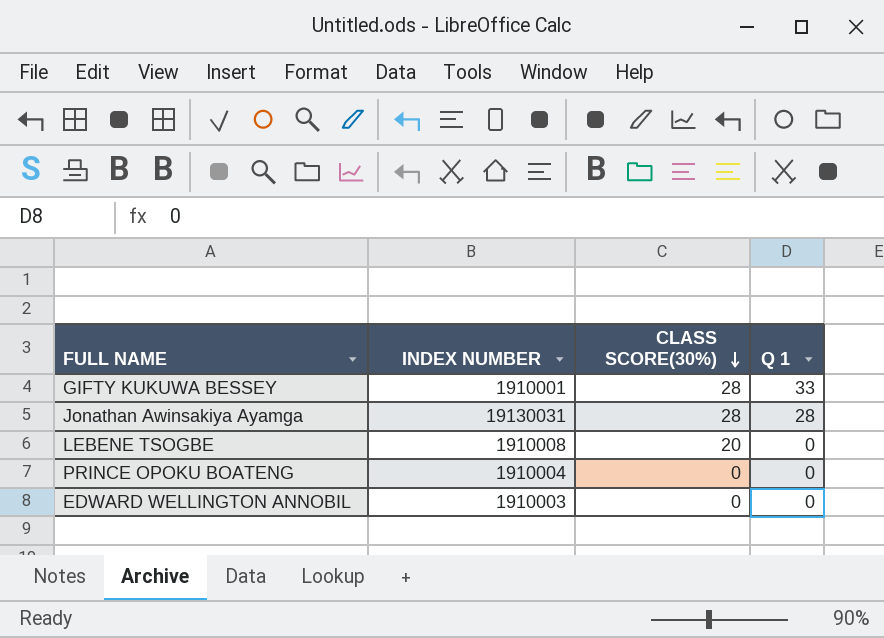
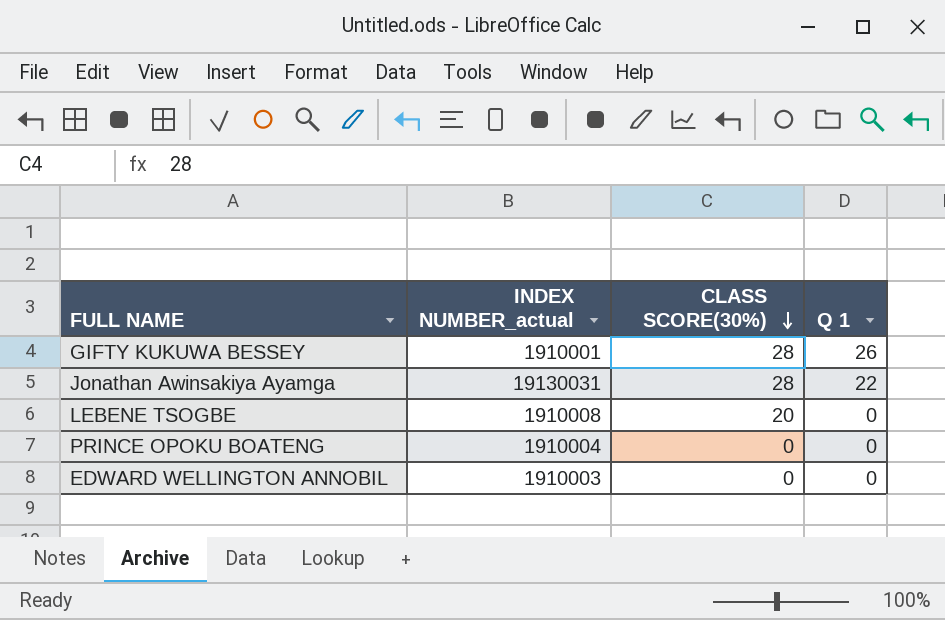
column name: INDEX NUMBER -> INDEX NUMBER_actual
GIFTY KUKUWA BESSEY | Q 1: 33 -> 26
Jonathan Awinsakiya Ayamga | Q 1: 28 -> 22

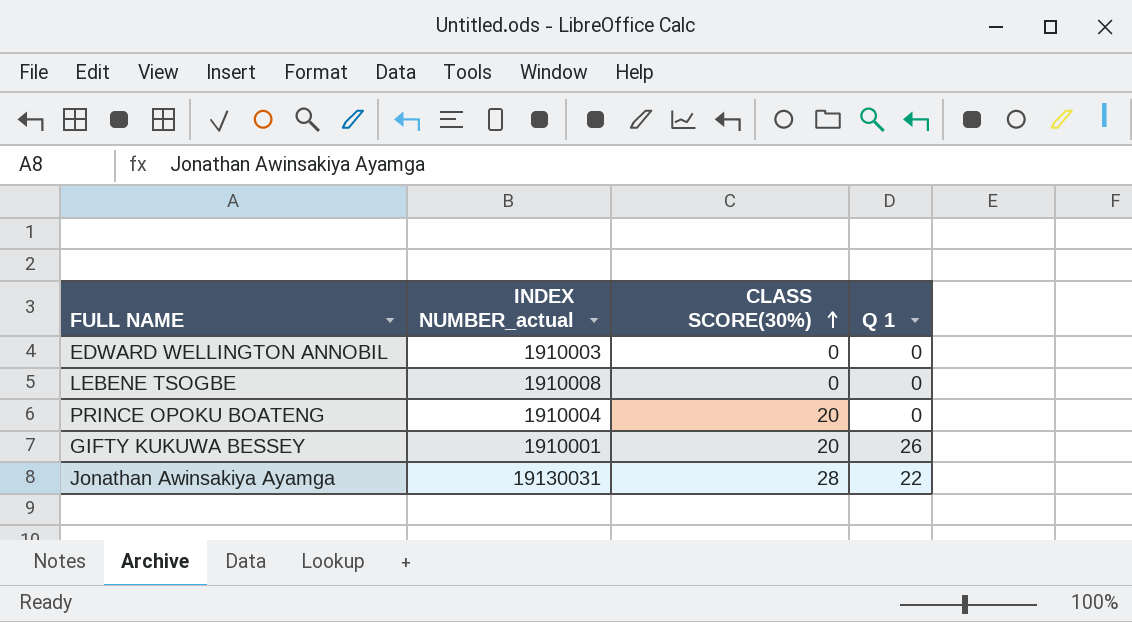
row order: CLASS SCORE(30%) descending -> CLASS SCORE(30%) ascending
LEBENE TSOGBE | CLASS SCORE(30%): 20 -> 0
PRINCE OPOKU BOATENG | CLASS SCORE(30%): 0 -> 20
GIFTY KUKUWA BESSEY | CLASS SCORE(30%): 28 -> 20

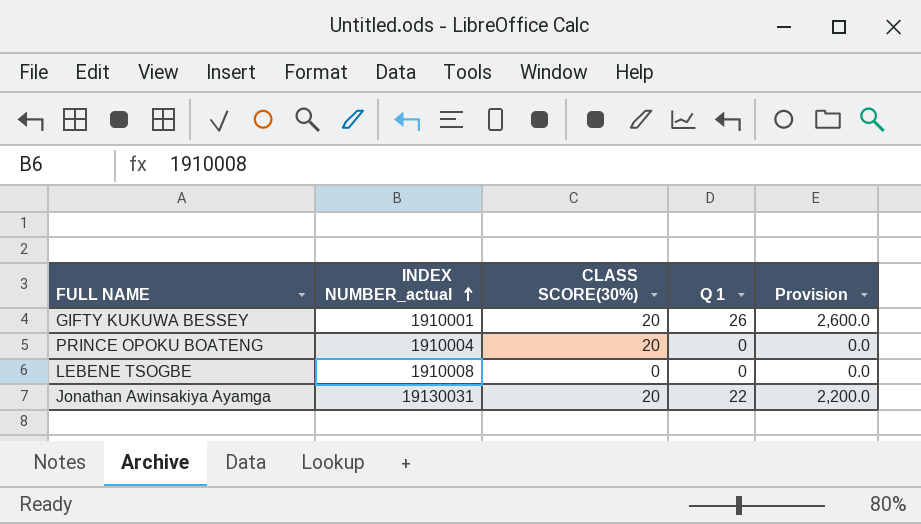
row order: CLASS SCORE(30%) ascending -> INDEX NUMBER_actual ascending
column Provision | formula: none -> [Q 1] * 100
row EDWARD WELLINGTON ANNOBIL: 1910003 | 0 | 0 -> none
Jonathan Awinsakiya Ayamga | CLASS SCORE(30%): 28 -> 20

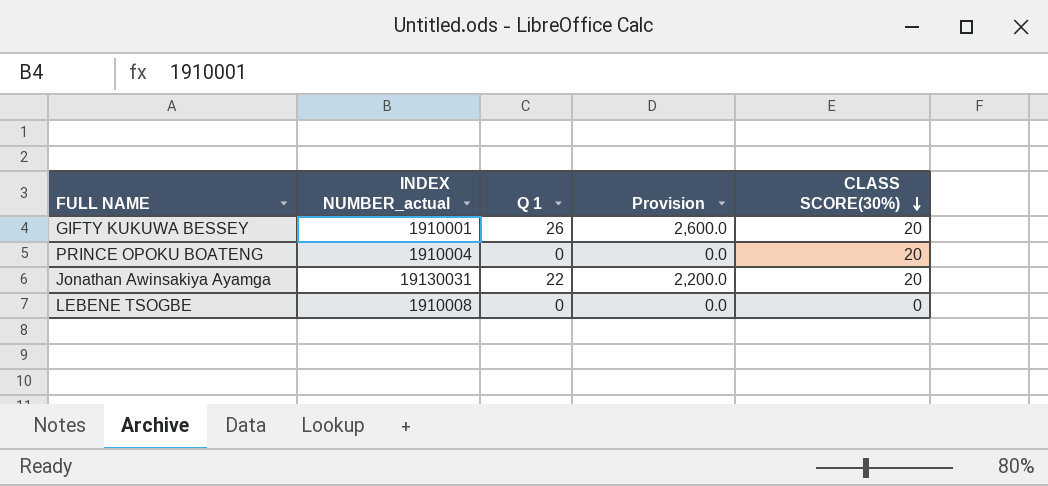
row order: INDEX NUMBER_actual ascending -> CLASS SCORE(30%) descending
column CLASS SCORE(30%) | position: 3 -> 5

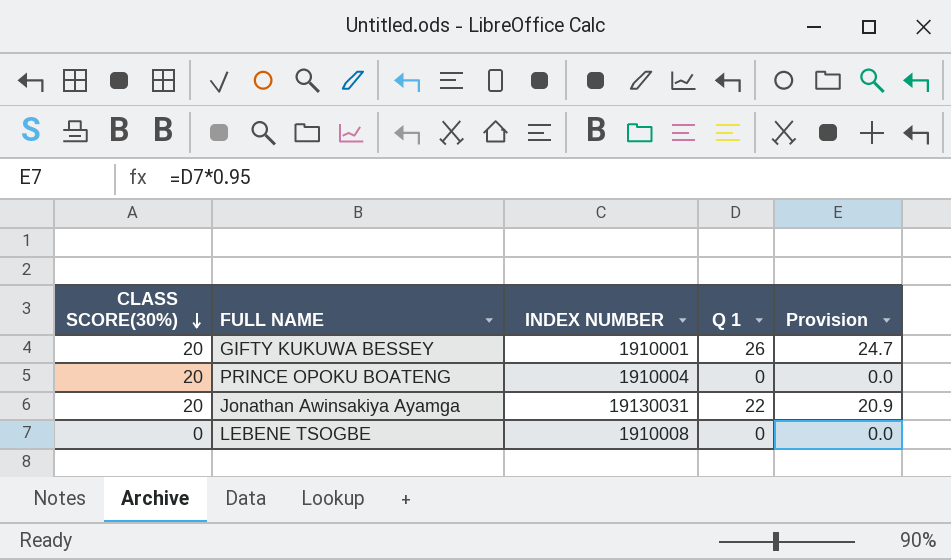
column CLASS SCORE(30%) | position: 5 -> 1
column name: INDEX NUMBER_actual -> INDEX NUMBER
column Provision | formula: [Q 1] * 100 -> [Q 1] * 0.95

